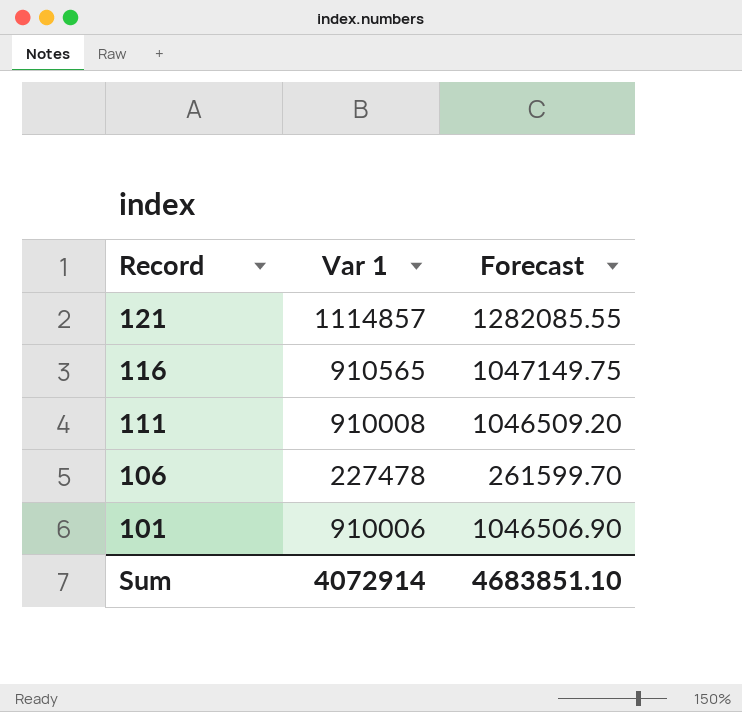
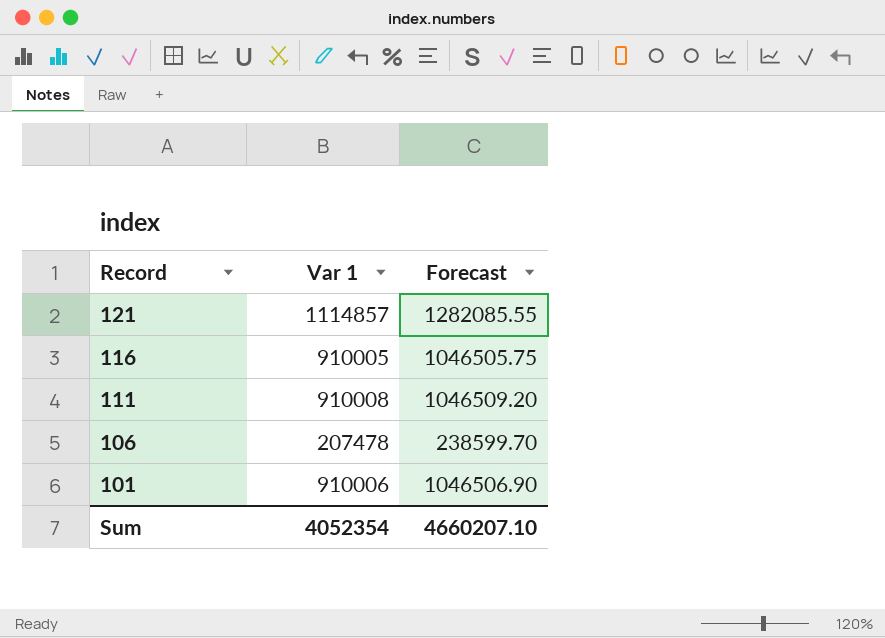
116 | Var 1: 910565 -> 910005
116 | Forecast: 1047149.75 -> 1046505.75
106 | Var 1: 227478 -> 207478
106 | Forecast: 261599.70 -> 238599.70
Sum | Var 1: 4072914 -> 4052354
Sum | Forecast: 4683851.10 -> 4660207.10

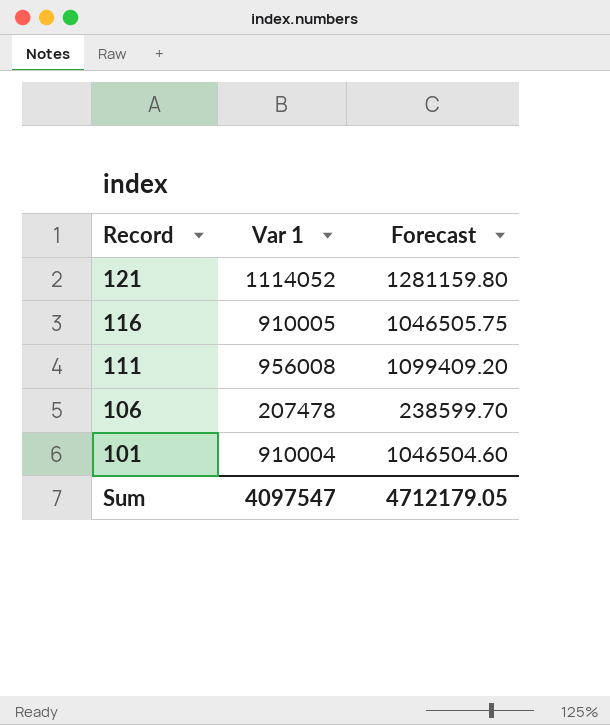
121 | Var 1: 1114857 -> 1114052
121 | Forecast: 1282085.55 -> 1281159.80
111 | Var 1: 910008 -> 956008
111 | Forecast: 1046509.20 -> 1099409.20
101 | Var 1: 910006 -> 910004
101 | Forecast: 1046506.90 -> 1046504.60
Sum | Var 1: 4052354 -> 4097547
Sum | Forecast: 4660207.10 -> 4712179.05

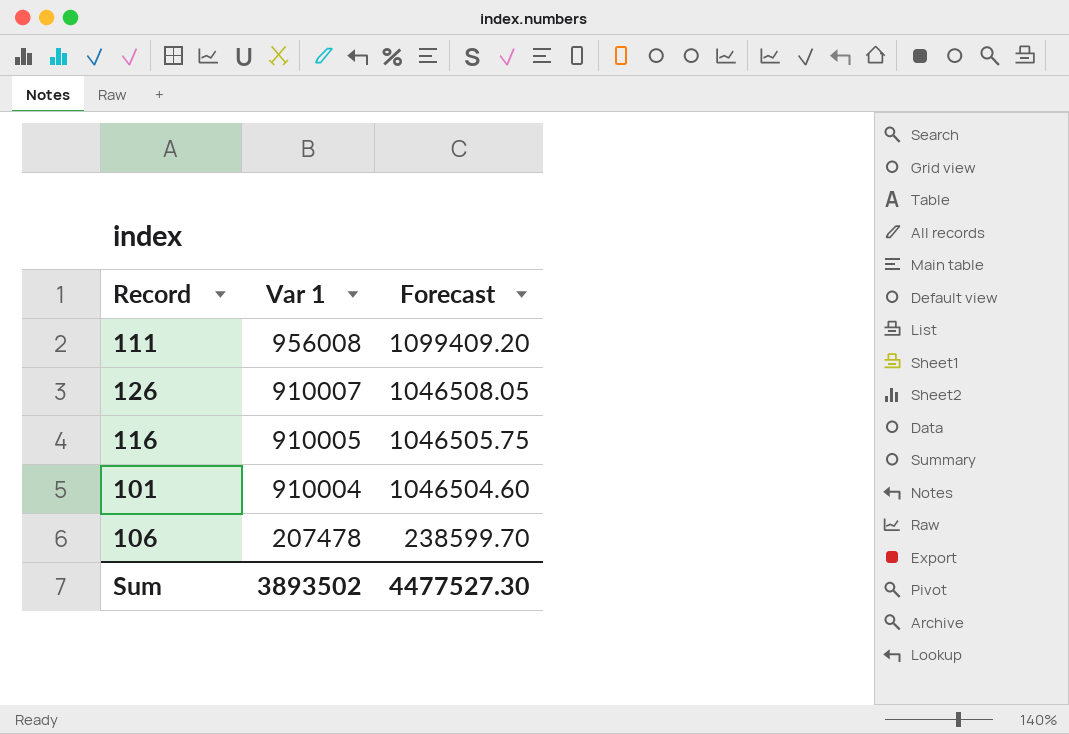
row order: Record descending -> Var 1 descending
row 121: 1114052 | 1281159.80 -> none
row 126: none -> 910007 | 1046508.05
Sum | Var 1: 4097547 -> 3893502
Sum | Forecast: 4712179.05 -> 4477527.30

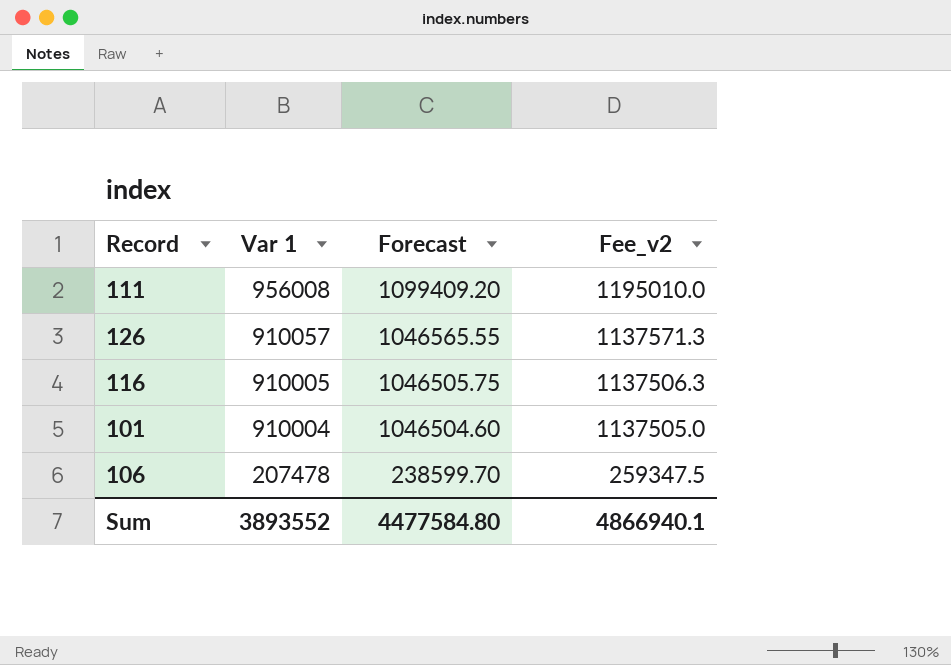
column Fee_v2 | formula: none -> [Var 1] * 1.25
126 | Var 1: 910007 -> 910057
126 | Forecast: 1046508.05 -> 1046565.55
Sum | Var 1: 3893502 -> 3893552
Sum | Forecast: 4477527.30 -> 4477584.80

